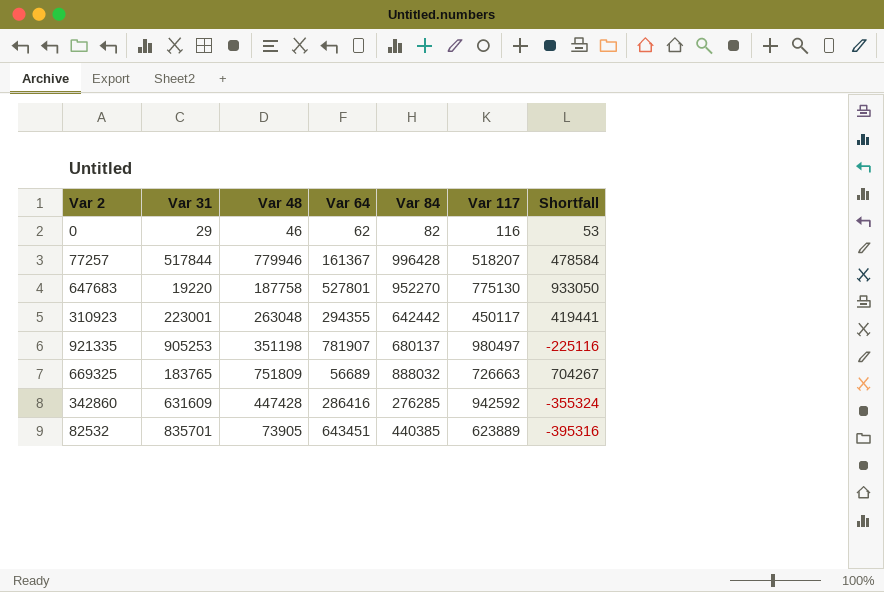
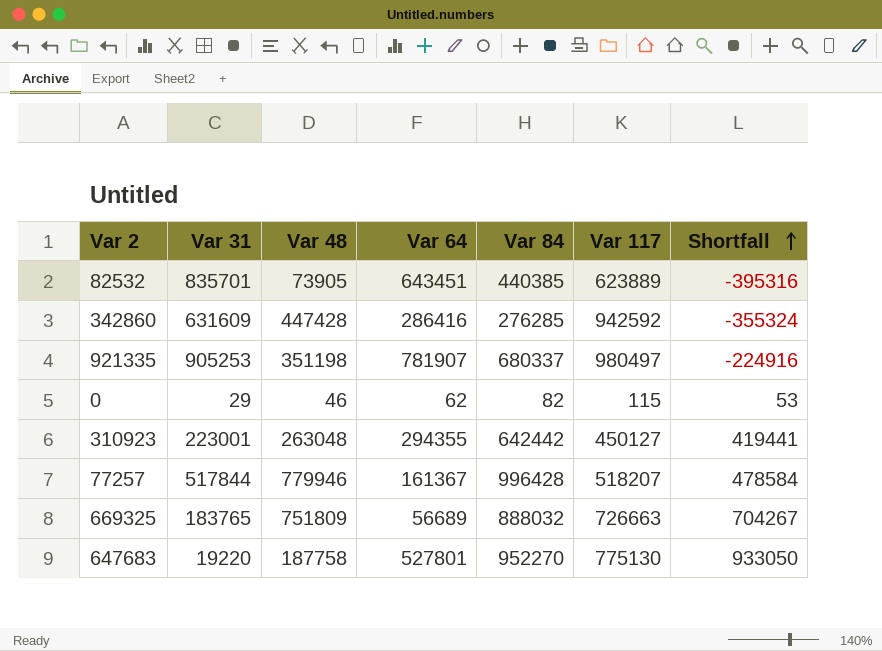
row order: none -> Shortfall ascending
921335 | Var 84: 680137 -> 680337
921335 | Shortfall: -225116 -> -224916
0 | Var 117: 116 -> 115
310923 | Var 117: 450117 -> 450127

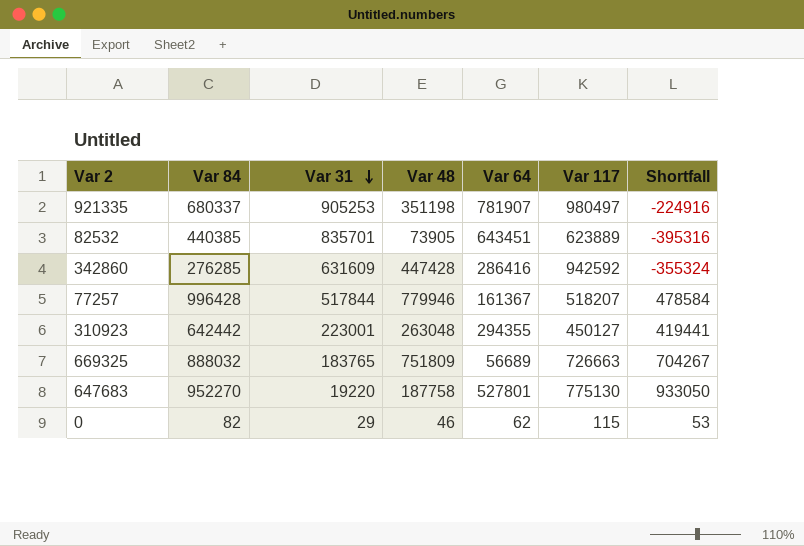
row order: Shortfall ascending -> Var 31 descending
column Var 84 | position: 5 -> 2

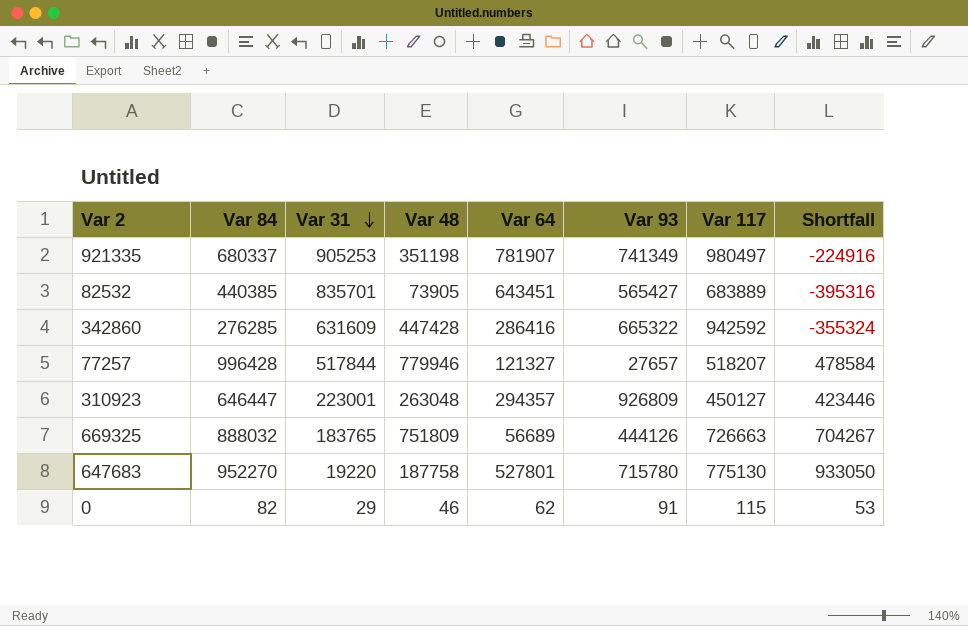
column Var 93 | position: none -> 6
82532 | Var 117: 623889 -> 683889
77257 | Var 64: 161367 -> 121327
310923 | Var 84: 642442 -> 646447
310923 | Var 64: 294355 -> 294357
310923 | Shortfall: 419441 -> 423446

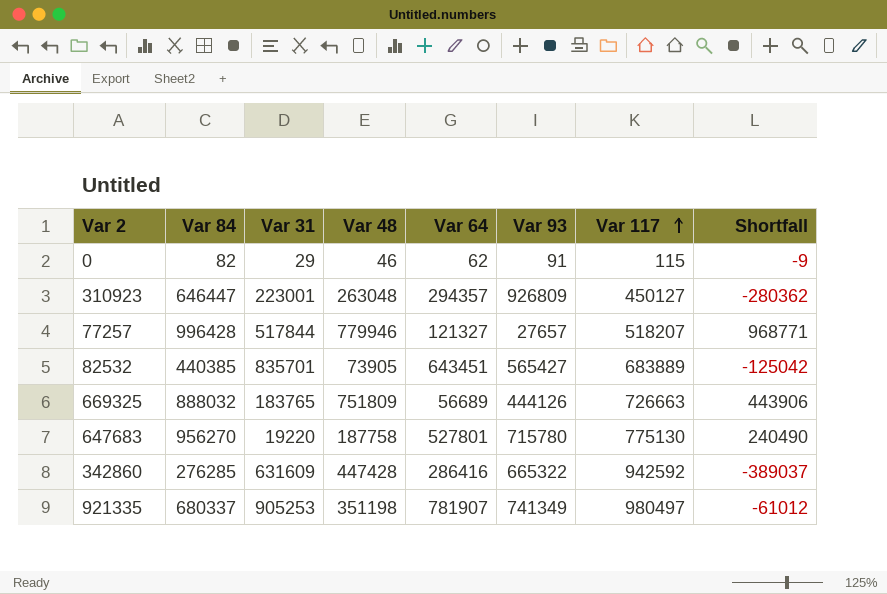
row order: Var 31 descending -> Var 117 ascending
column Shortfall | formula: [Var 84] - [Var 31] -> [Var 84] - [Var 93]
647683 | Var 84: 952270 -> 956270

